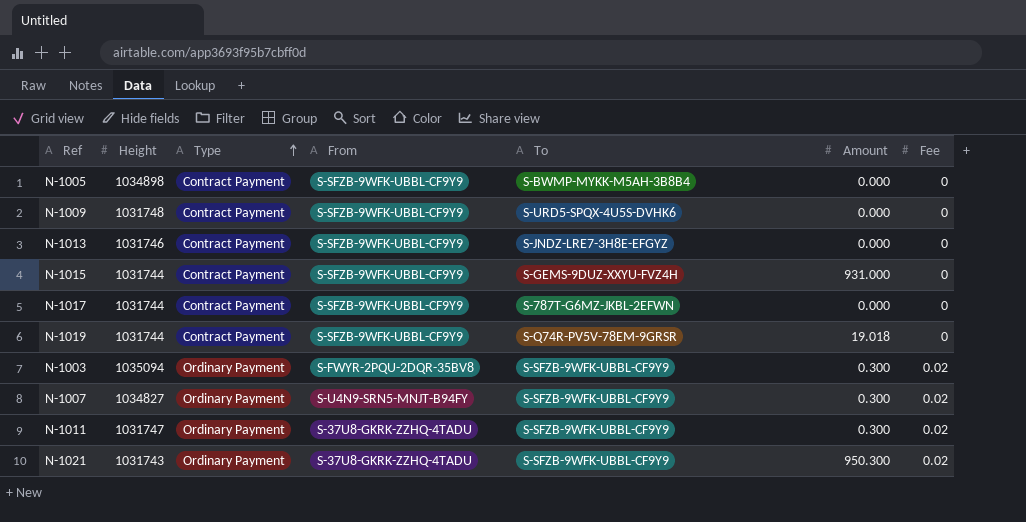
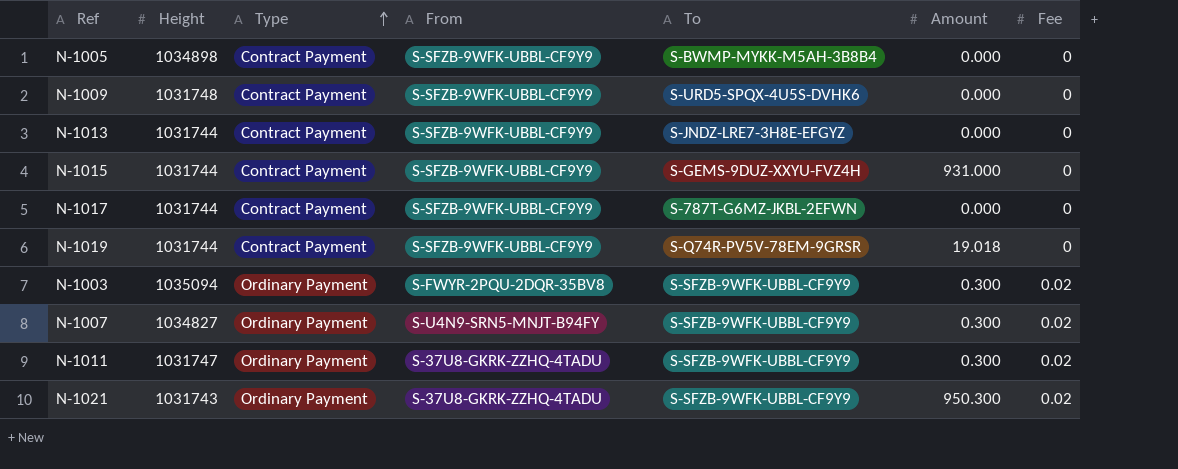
N-1013 | Height: 1031746 -> 1031744

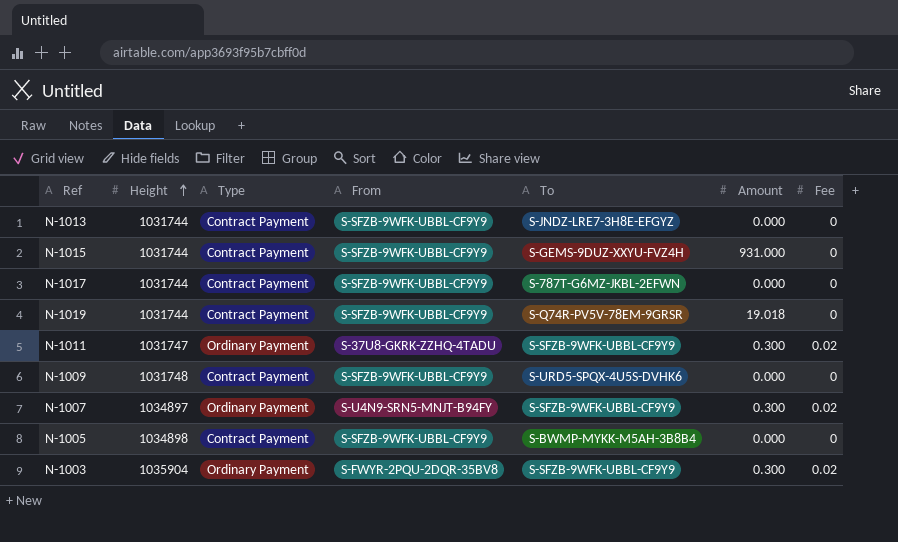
row order: Type ascending -> Height ascending
row N-1021: 1031743 | Ordinary Payment | S-37U8-GKRK-ZZHQ-4TADU | S-SFZB-9WFK-UBBL-CF9Y9 | 950.300 | 0.02 -> none
N-1007 | Height: 1034827 -> 1034897
N-1003 | Height: 1035094 -> 1035904

